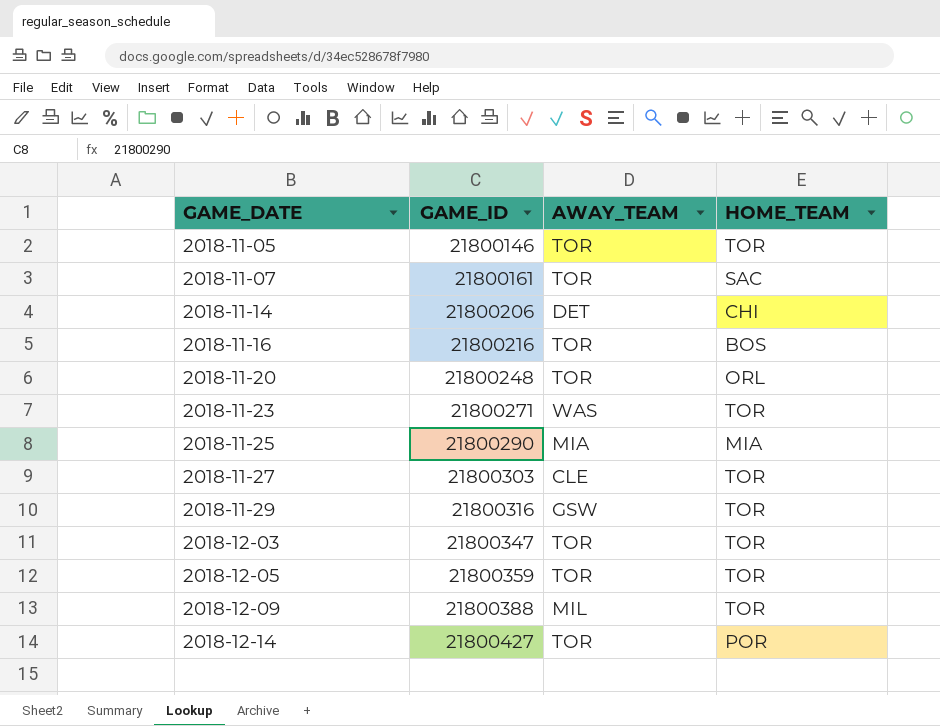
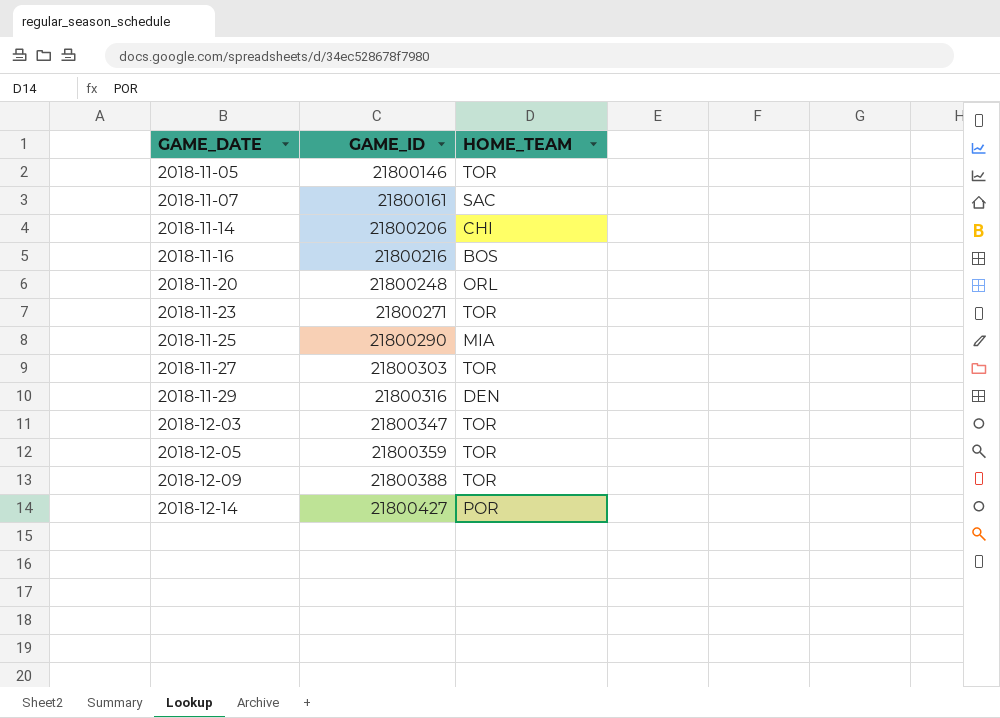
column AWAY_TEAM | position: 3 -> none
2018-11-29 | HOME_TEAM: TOR -> DEN

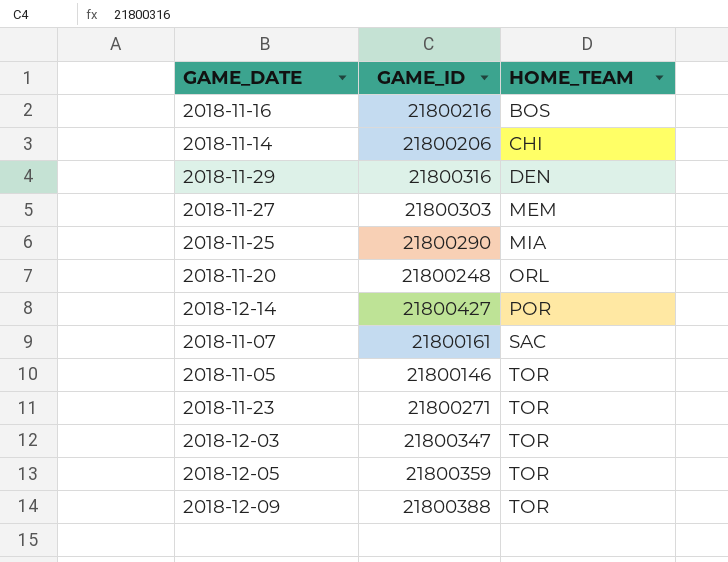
row order: GAME_DATE ascending -> HOME_TEAM ascending
2018-11-27 | HOME_TEAM: TOR -> MEM

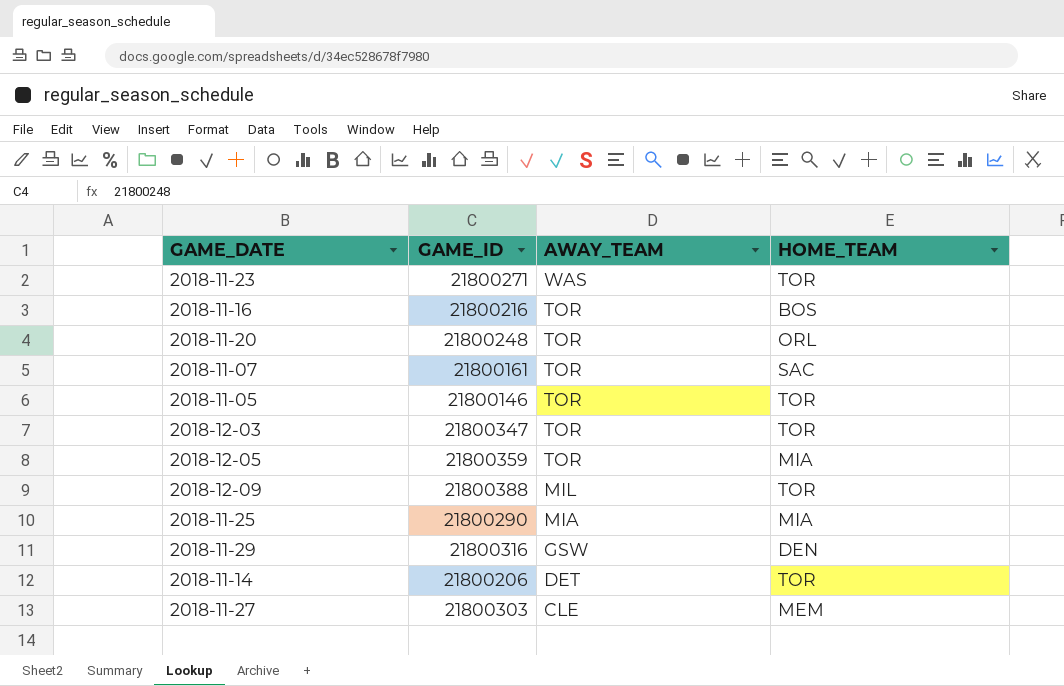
row order: HOME_TEAM ascending -> AWAY_TEAM descending
column AWAY_TEAM | position: none -> 3
row 2018-12-14: 21800427 | POR -> none
2018-12-05 | HOME_TEAM: TOR -> MIA
2018-11-14 | HOME_TEAM: CHI -> TOR

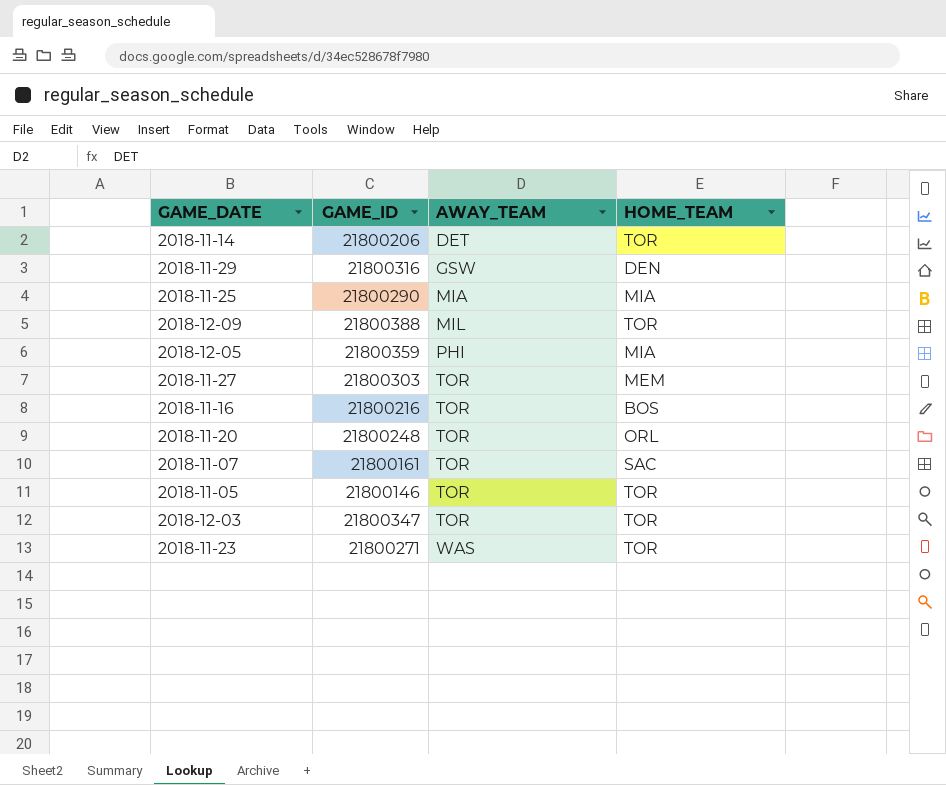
row order: AWAY_TEAM descending -> AWAY_TEAM ascending
2018-12-05 | AWAY_TEAM: TOR -> PHI
2018-11-27 | AWAY_TEAM: CLE -> TOR

